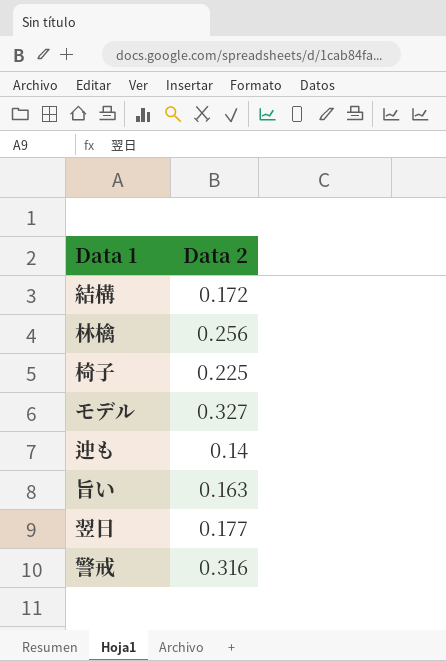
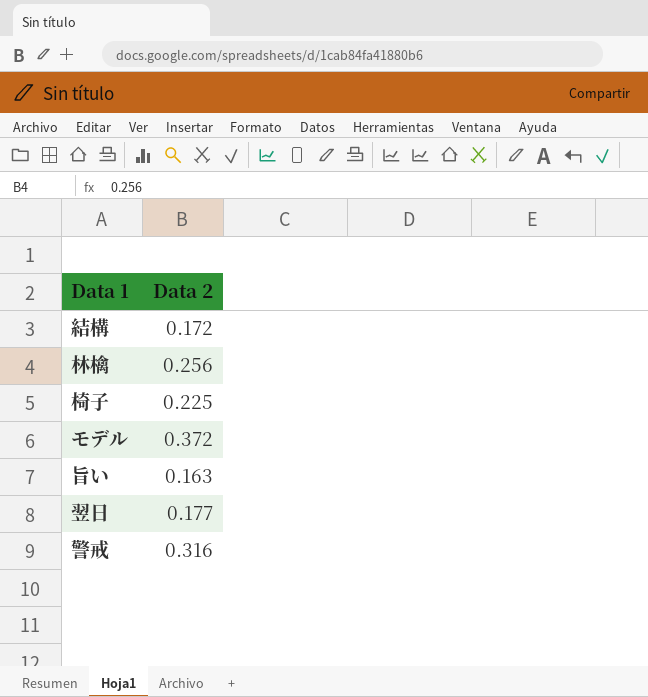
row 迚も: 0.14 -> none
モデル | Data 2: 0.327 -> 0.372

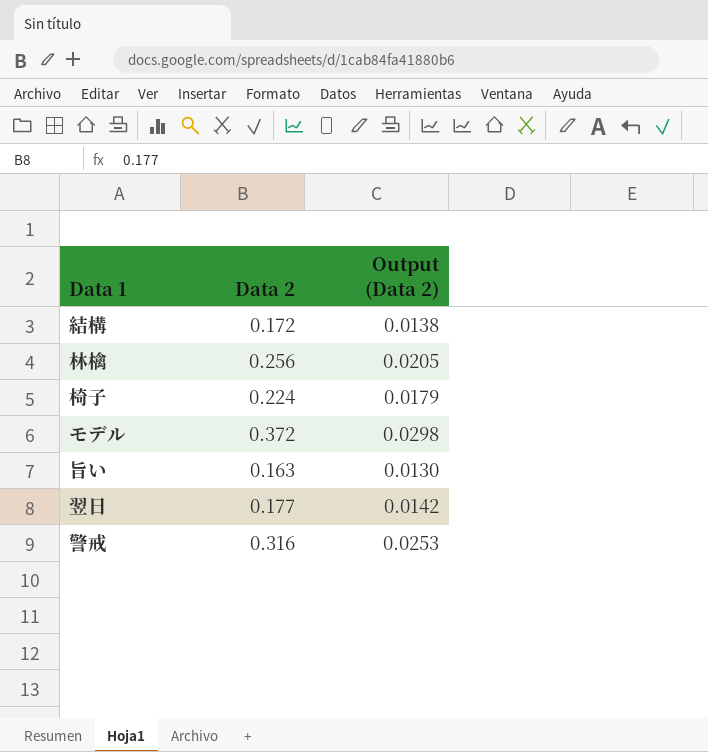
column Output (Data 2) | formula: none -> [Data 2] * 0.08
椅子 | Data 2: 0.225 -> 0.224

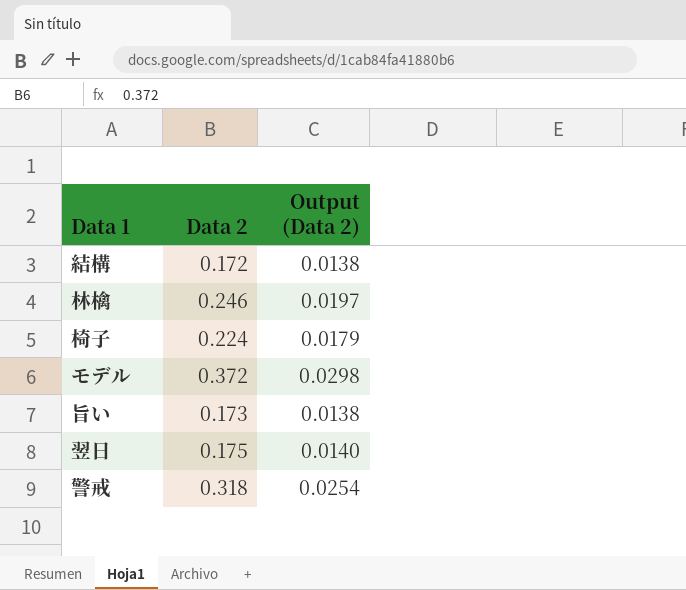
林檎 | Data 2: 0.256 -> 0.246
林檎 | Output (Data 2): 0.0205 -> 0.0197
旨い | Data 2: 0.163 -> 0.173
旨い | Output (Data 2): 0.0130 -> 0.0138
翌日 | Data 2: 0.177 -> 0.175
翌日 | Output (Data 2): 0.0142 -> 0.0140
警戒 | Data 2: 0.316 -> 0.318
警戒 | Output (Data 2): 0.0253 -> 0.0254

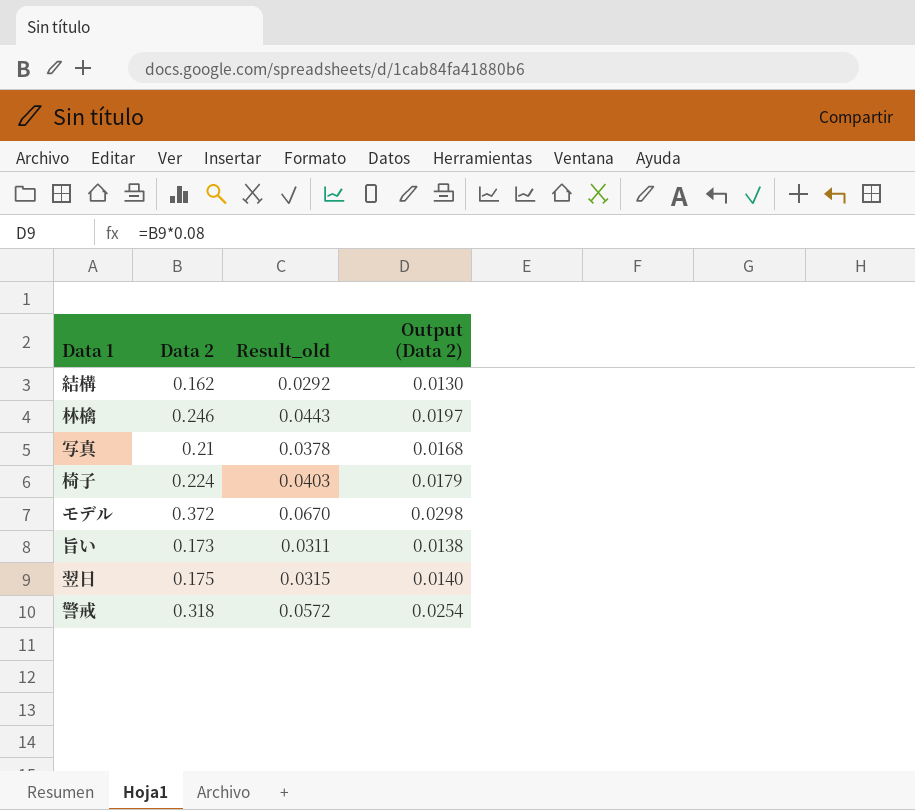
column Result_old | formula: none -> [Data 2] * 0.18
結構 | Data 2: 0.172 -> 0.162
結構 | Output (Data 2): 0.0138 -> 0.0130
row 写真: none -> 0.21 | 0.0378 | 0.0168

